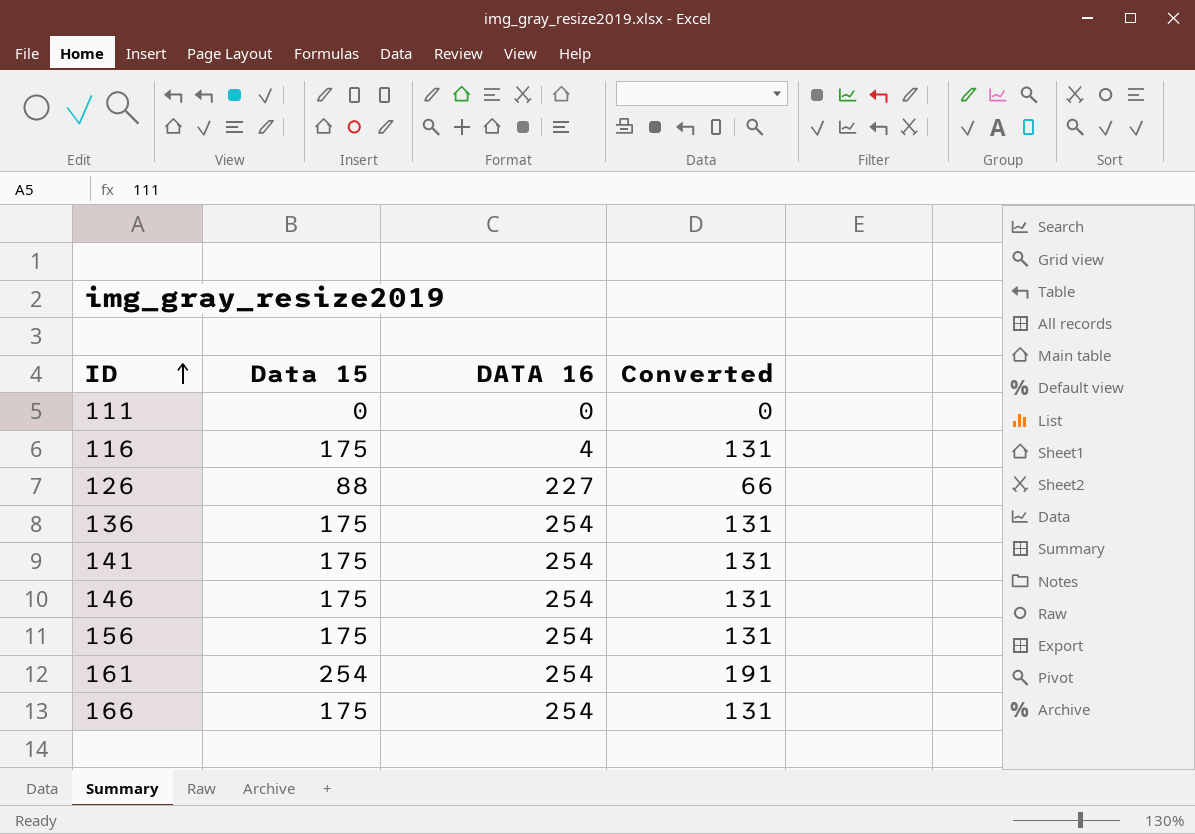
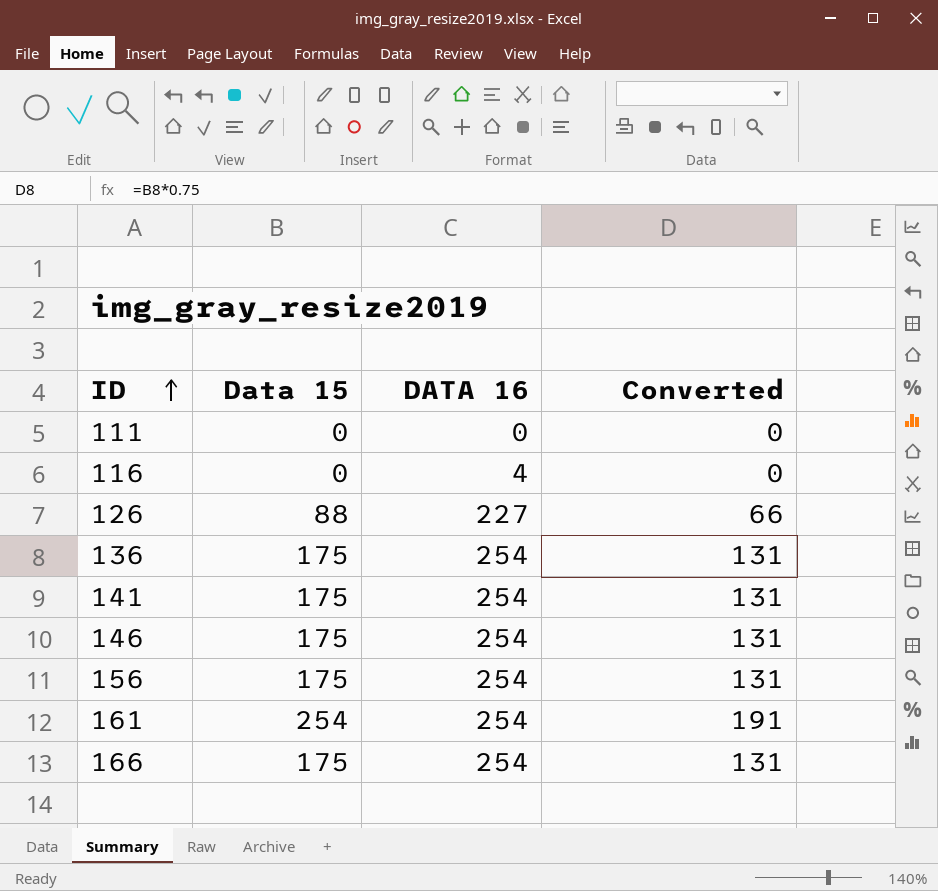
116 | Data 15: 175 -> 0
116 | Converted: 131 -> 0

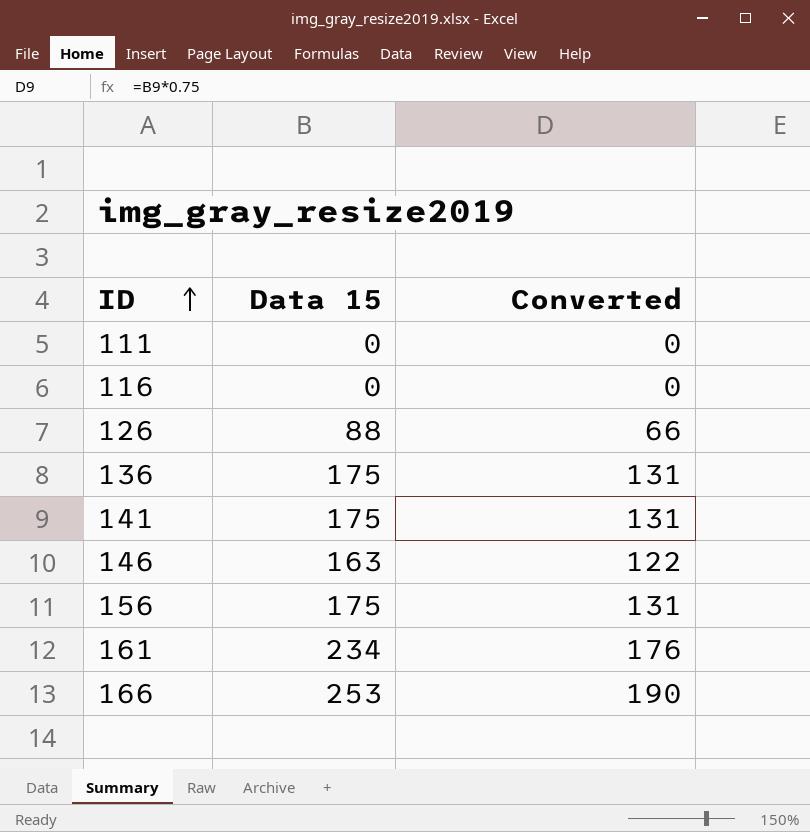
column DATA 16 | position: 3 -> none
146 | Data 15: 175 -> 163
146 | Converted: 131 -> 122
161 | Data 15: 254 -> 234
161 | Converted: 191 -> 176
166 | Data 15: 175 -> 253
166 | Converted: 131 -> 190

